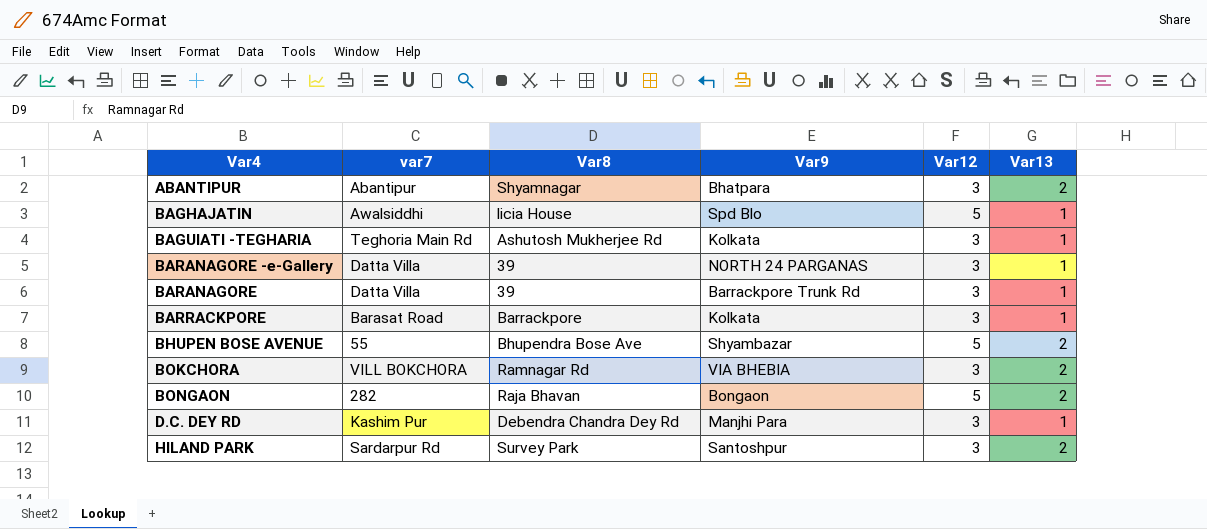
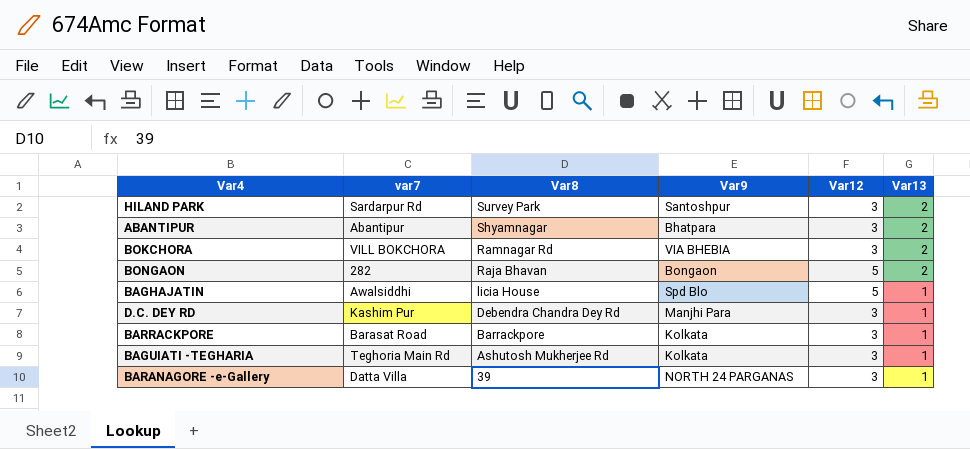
row order: none -> Var8 descending
row BARANAGORE: Datta Villa | 39 | Barrackpore Trunk Rd | 3 | 1 -> none
row BHUPEN BOSE AVENUE: 55 | Bhupendra Bose Ave | Shyambazar | 5 | 2 -> none

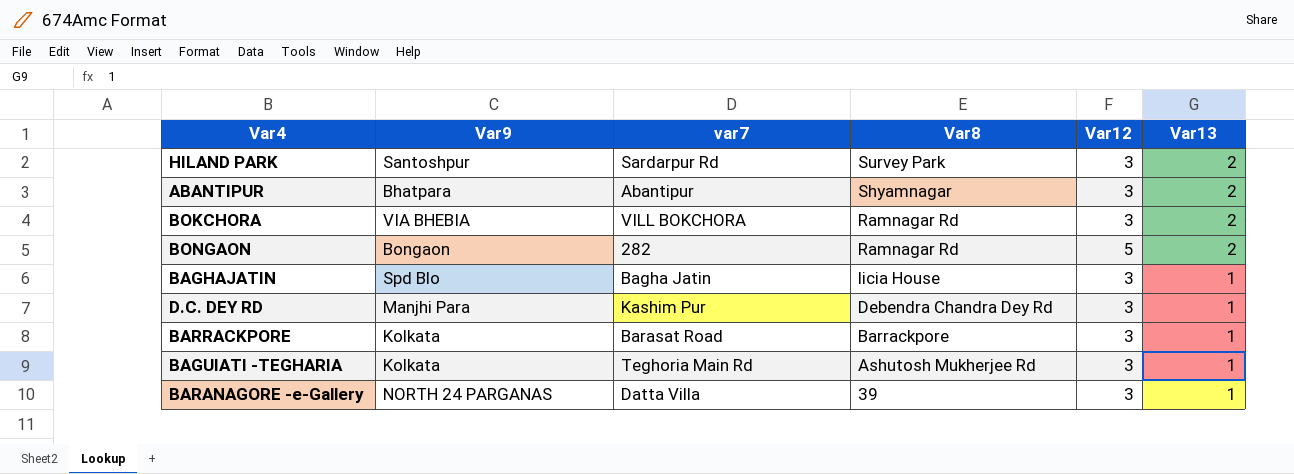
column Var9 | position: 4 -> 2
BONGAON | Var8: Raja Bhavan -> Ramnagar Rd
BAGHAJATIN | var7: Awalsiddhi -> Bagha Jatin
BAGHAJATIN | Var12: 5 -> 3

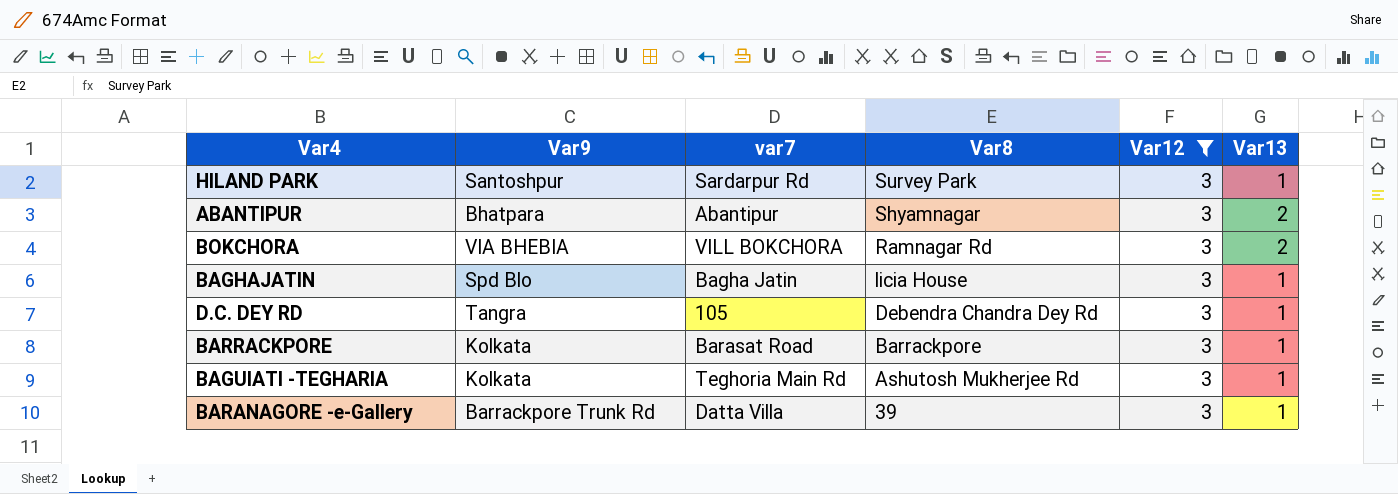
filter: none -> Var12 = 3
HILAND PARK | Var13: 2 -> 1
D.C. DEY RD | Var9: Manjhi Para -> Tangra
D.C. DEY RD | var7: Kashim Pur -> 105
BARANAGORE -e-Gallery | Var9: NORTH 24 PARGANAS -> Barrackpore Trunk Rd

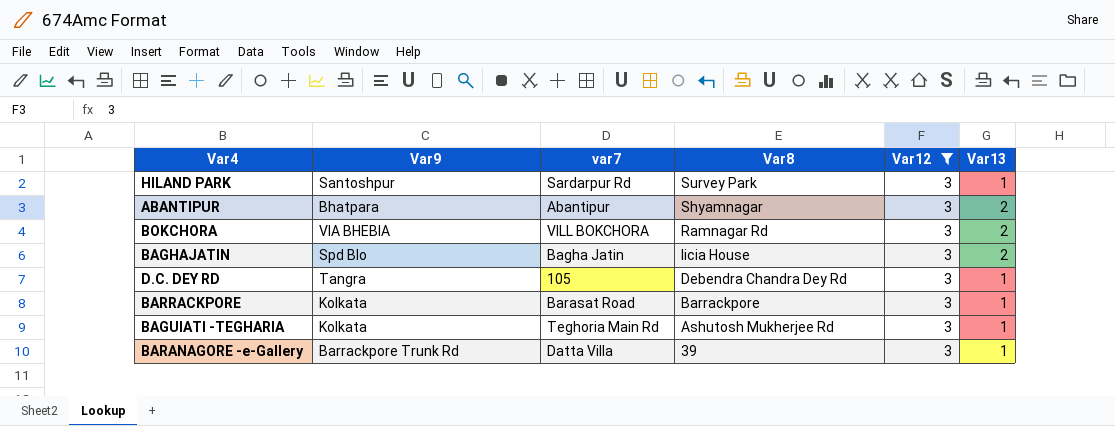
BAGHAJATIN | Var13: 1 -> 2

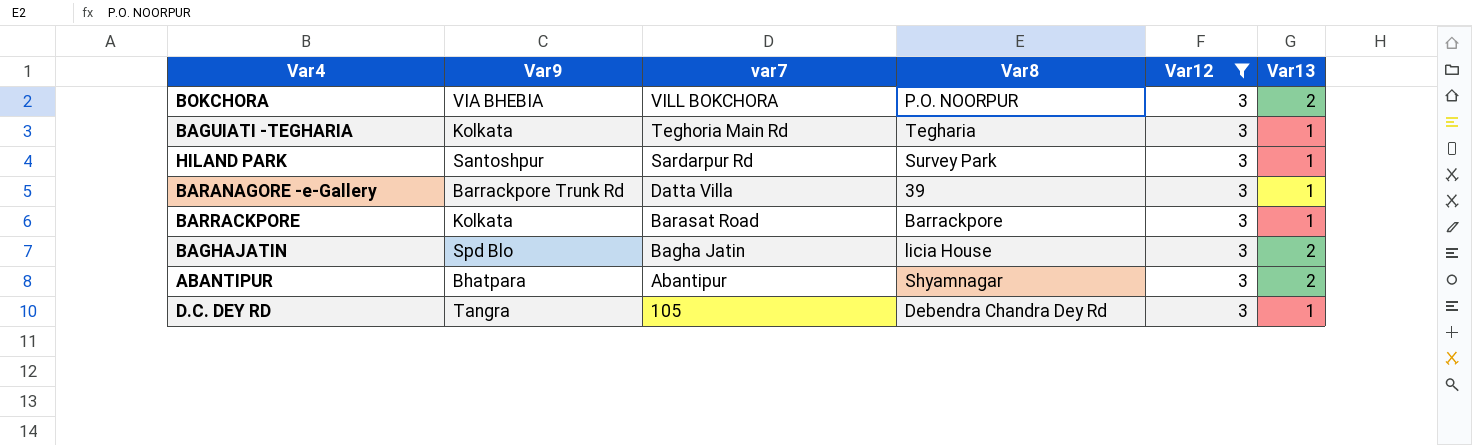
row order: Var8 descending -> var7 descending
BOKCHORA | Var8: Ramnagar Rd -> P.O. NOORPUR
BAGUIATI -TEGHARIA | Var8: Ashutosh Mukherjee Rd -> Tegharia

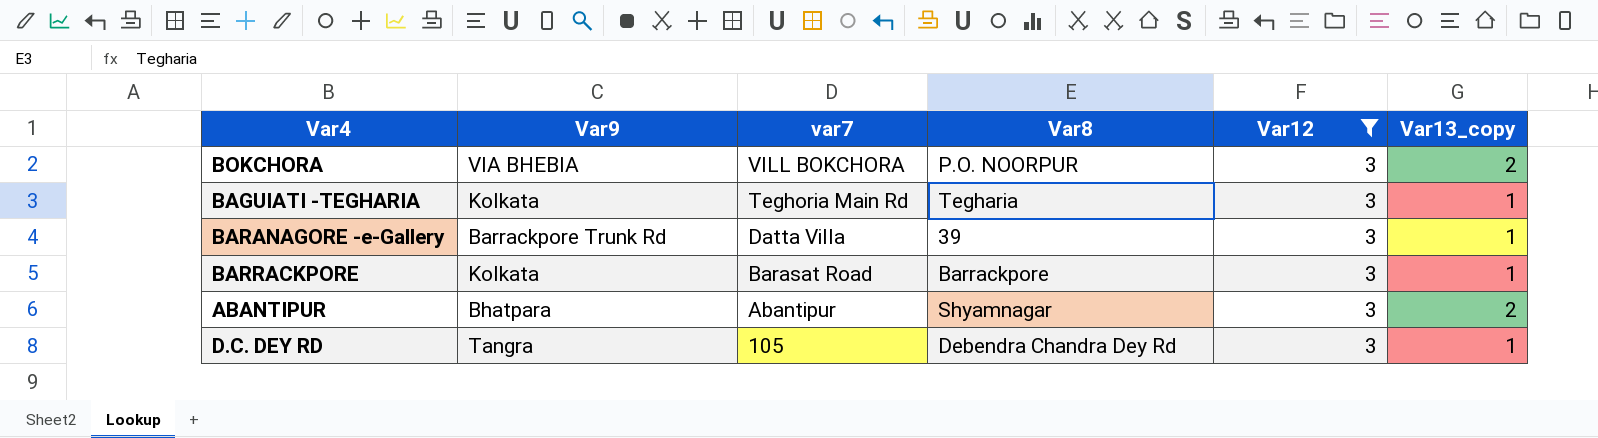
column name: Var13 -> Var13_copy
row HILAND PARK: Santoshpur | Sardarpur Rd | Survey Park | 3 | 1 -> none
row BAGHAJATIN: Spd Blo | Bagha Jatin | licia House | 3 | 2 -> none

